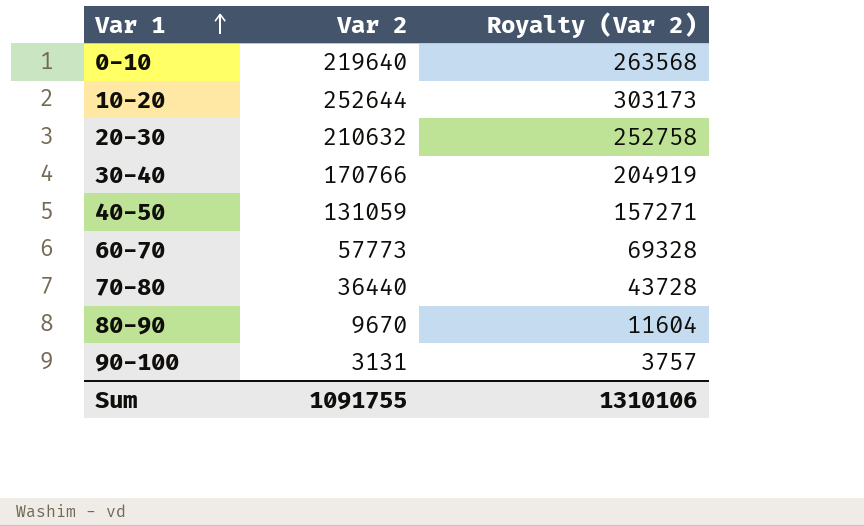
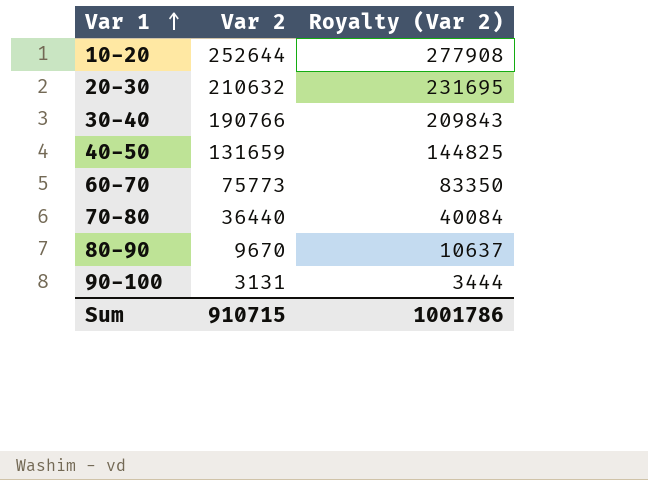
column Royalty (Var 2) | formula: [Var 2] * 1.2 -> [Var 2] * 1.1
row 0-10: 219640 | 263568 -> none
30-40 | Var 2: 170766 -> 190766
40-50 | Var 2: 131059 -> 131659
60-70 | Var 2: 57773 -> 75773
Sum | Var 2: 1091755 -> 910715
Sum | Royalty (Var 2): 1310106 -> 1001786

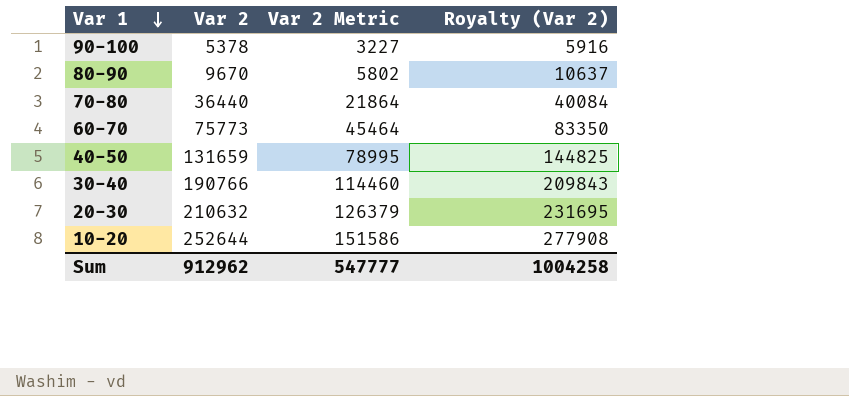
row order: Var 1 ascending -> Var 1 descending
column Var 2 Metric | formula: none -> [Var 2] * 0.6
90-100 | Var 2: 3131 -> 5378
90-100 | Royalty (Var 2): 3444 -> 5916
Sum | Var 2: 910715 -> 912962
Sum | Royalty (Var 2): 1001786 -> 1004258

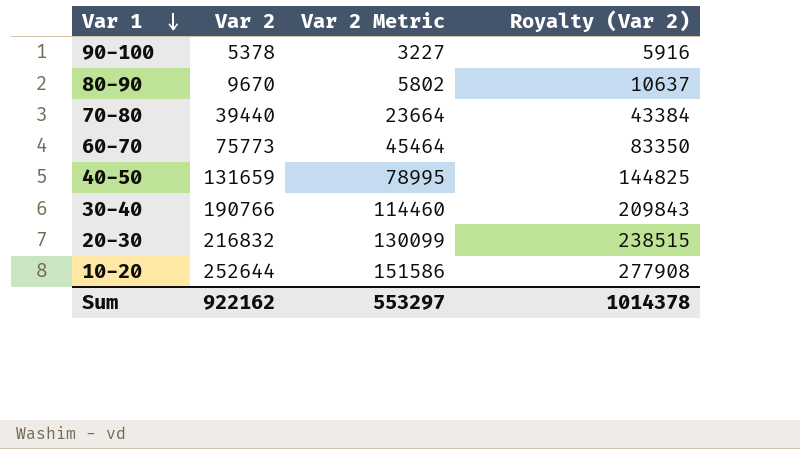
70-80 | Var 2: 36440 -> 39440
70-80 | Var 2 Metric: 21864 -> 23664
70-80 | Royalty (Var 2): 40084 -> 43384
20-30 | Var 2: 210632 -> 216832
20-30 | Var 2 Metric: 126379 -> 130099
20-30 | Royalty (Var 2): 231695 -> 238515
Sum | Var 2: 912962 -> 922162
Sum | Var 2 Metric: 547777 -> 553297
Sum | Royalty (Var 2): 1004258 -> 1014378

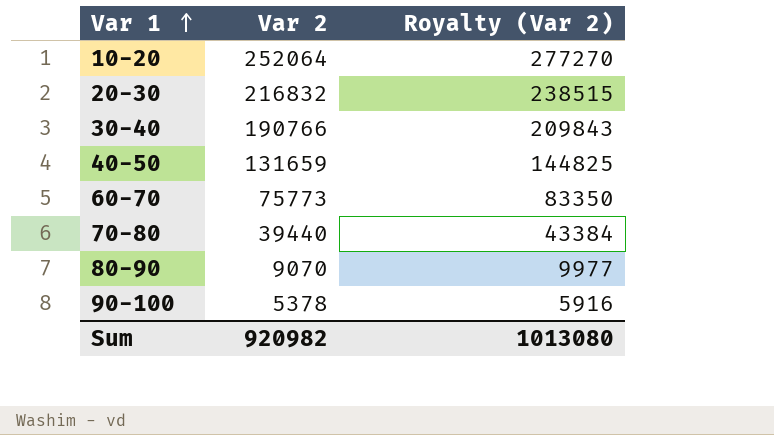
row order: Var 1 descending -> Var 1 ascending
column Var 2 Metric | formula: [Var 2] * 0.6 -> none
10-20 | Var 2: 252644 -> 252064
10-20 | Royalty (Var 2): 277908 -> 277270
80-90 | Var 2: 9670 -> 9070
80-90 | Royalty (Var 2): 10637 -> 9977
Sum | Var 2: 922162 -> 920982
Sum | Royalty (Var 2): 1014378 -> 1013080

